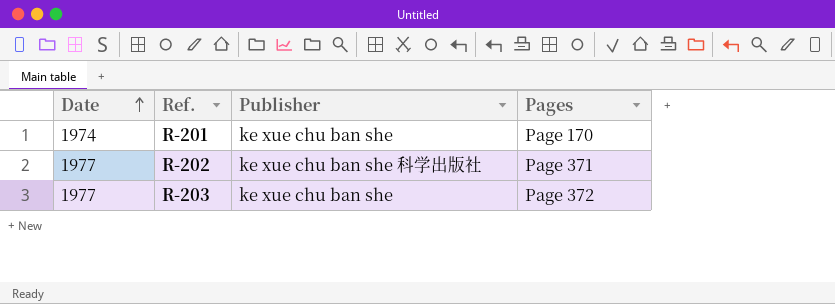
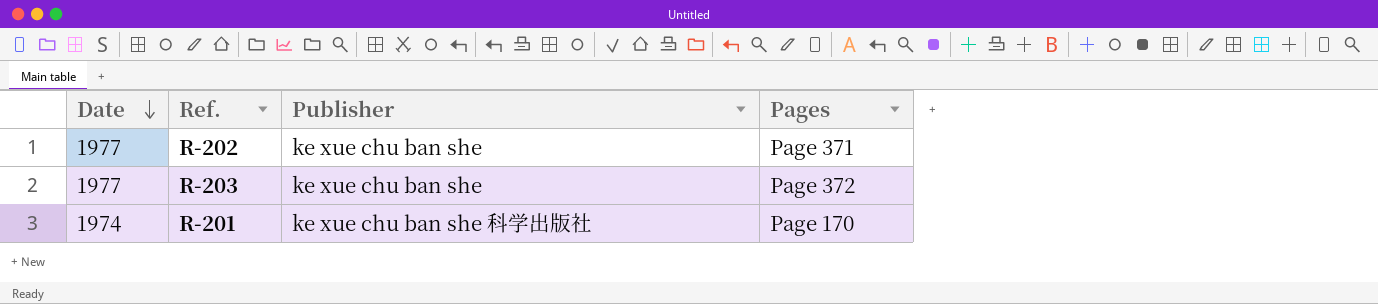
row order: Date ascending -> Date descending
R-202 | Publisher: ke xue chu ban she 科学出版社 -> ke xue chu ban she
R-201 | Publisher: ke xue chu ban she -> ke xue chu ban she 科学出版社

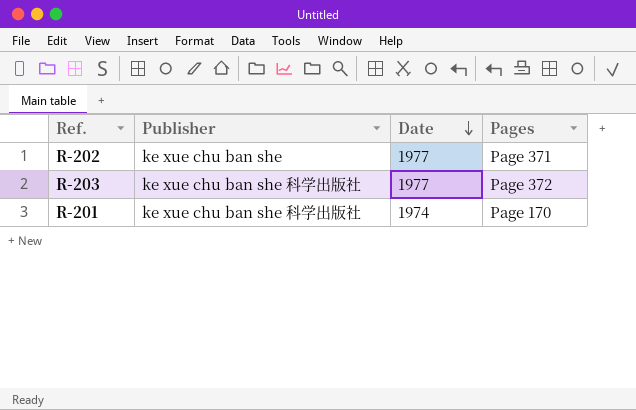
column Date | position: 1 -> 3
R-203 | Publisher: ke xue chu ban she -> ke xue chu ban she 科学出版社

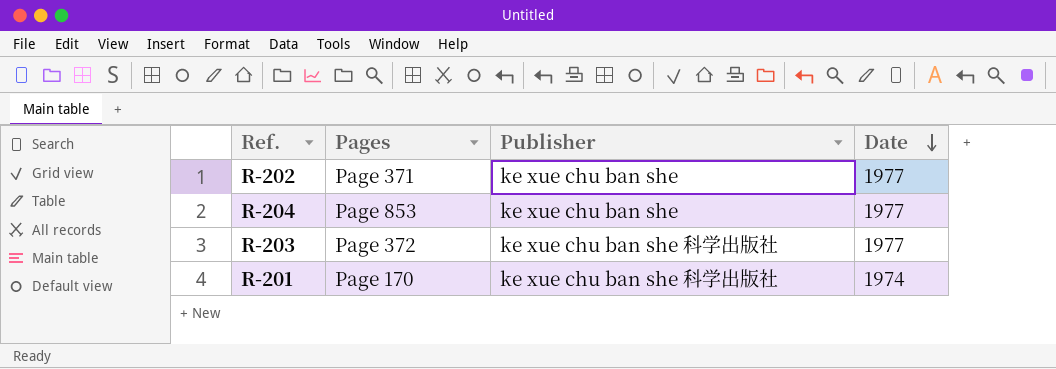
column Pages | position: 4 -> 2
row R-204: none -> Page 853 | ke xue chu ban she | 1977

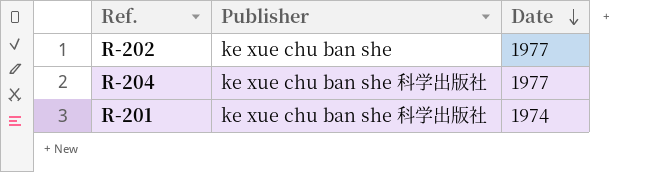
column Pages | position: 2 -> none
row R-203: Page 372 | ke xue chu ban she 科学出版社 | 1977 -> none
R-204 | Publisher: ke xue chu ban she -> ke xue chu ban she 科学出版社

